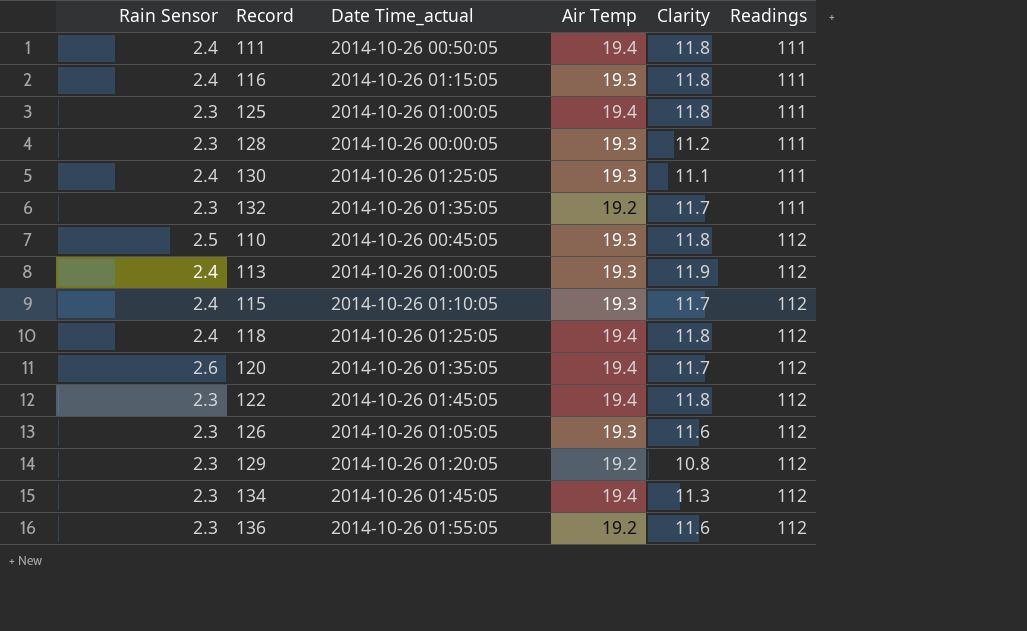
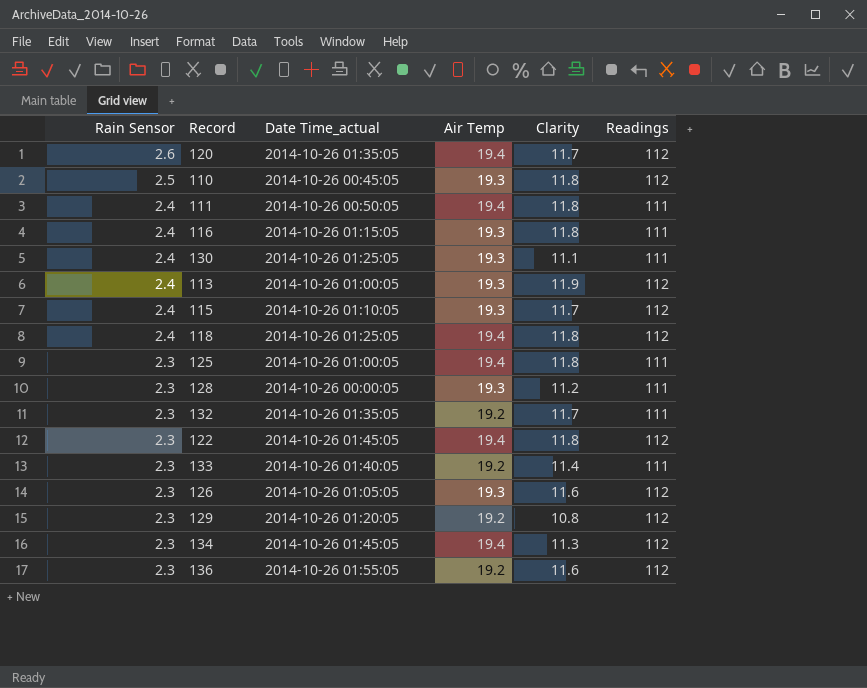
row order: Readings ascending -> Rain Sensor descending
row 133: none -> 2.3 | 2014-10-26 01:40:05 | 19.2 | 11.4 | 111

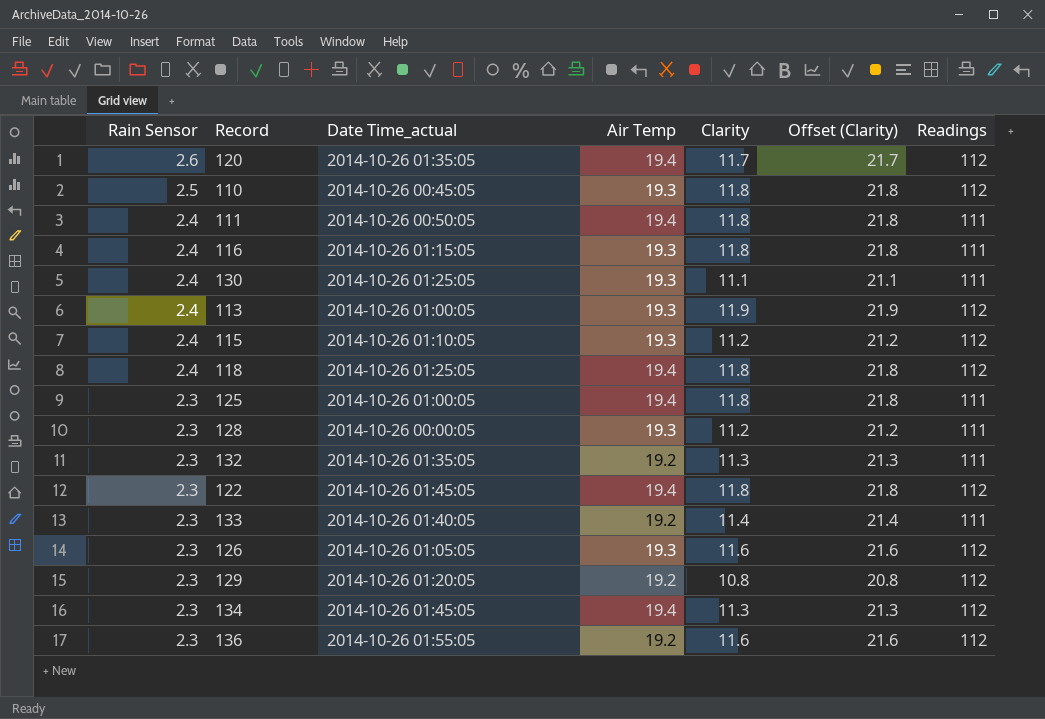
column Offset (Clarity) | formula: none -> [Clarity] + 10
115 | Clarity: 11.7 -> 11.2
132 | Clarity: 11.7 -> 11.3

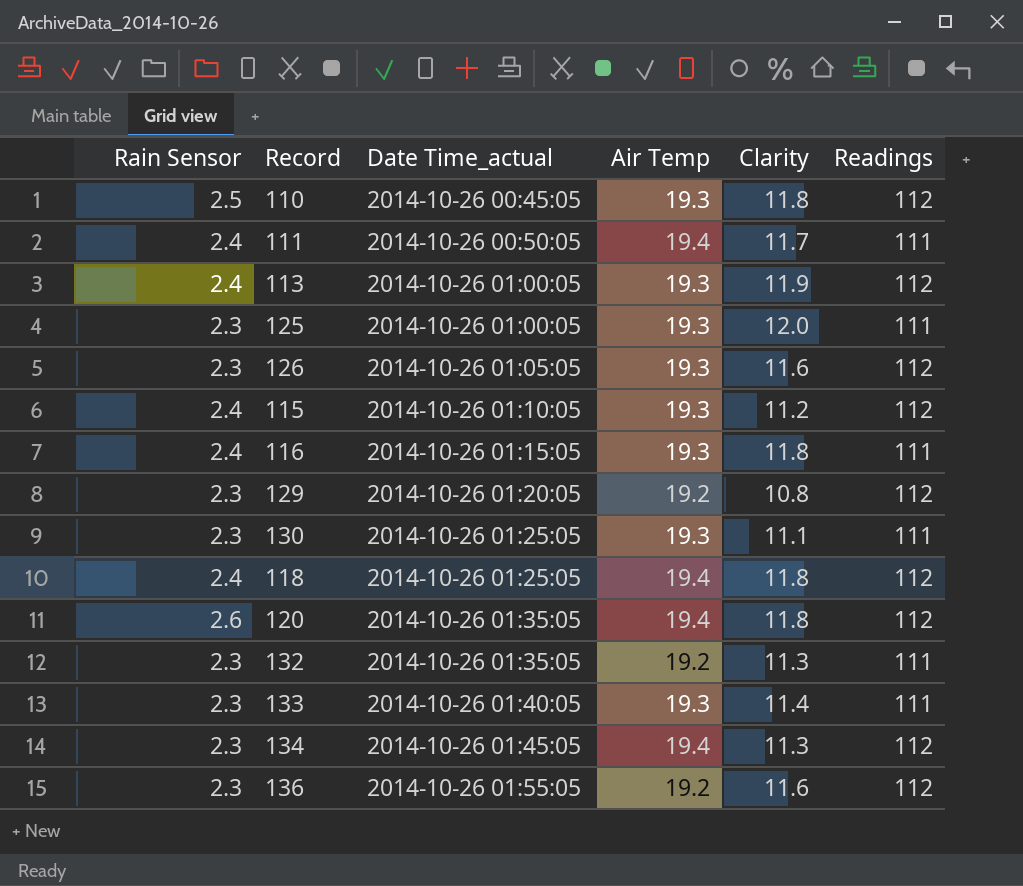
row order: Rain Sensor descending -> Date Time_actual ascending
column Offset (Clarity) | formula: [Clarity] + 10 -> none
row 128: 2.3 | 2014-10-26 00:00:05 | 19.3 | 11.2 | 21.2 | 111 -> none
row 122: 2.3 | 2014-10-26 01:45:05 | 19.4 | 11.8 | 21.8 | 112 -> none
111 | Clarity: 11.8 -> 11.7
125 | Air Temp: 19.4 -> 19.3
125 | Clarity: 11.8 -> 12.0
130 | Rain Sensor: 2.4 -> 2.3
120 | Clarity: 11.7 -> 11.8
133 | Air Temp: 19.2 -> 19.3

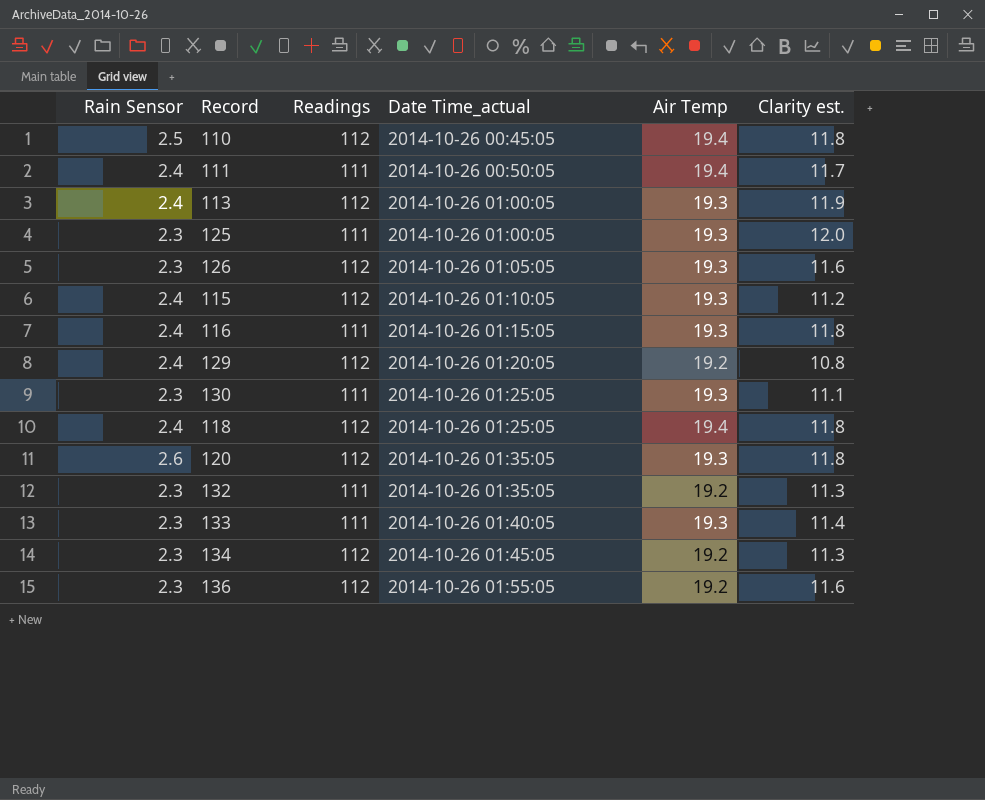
column Readings | position: 6 -> 3
column name: Clarity -> Clarity est.
110 | Air Temp: 19.3 -> 19.4
129 | Rain Sensor: 2.3 -> 2.4
120 | Air Temp: 19.4 -> 19.3
134 | Air Temp: 19.4 -> 19.2

